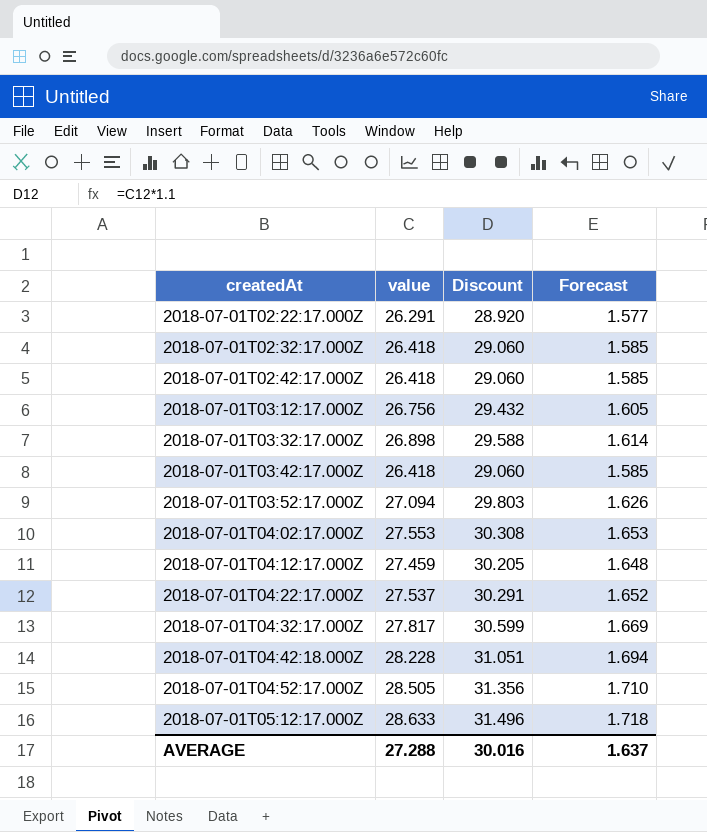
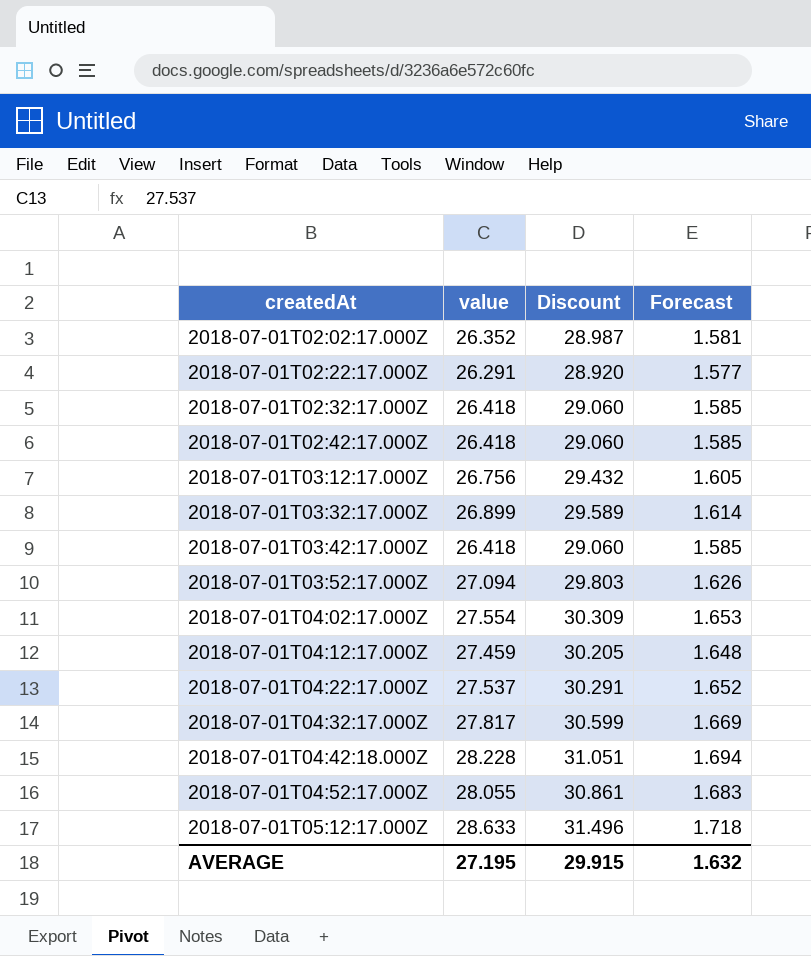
row 2018-07-01T02:02:17.000Z: none -> 26.352 | 28.987 | 1.581
2018-07-01T03:32:17.000Z | value: 26.898 -> 26.899
2018-07-01T03:32:17.000Z | Discount: 29.588 -> 29.589
2018-07-01T04:02:17.000Z | value: 27.553 -> 27.554
2018-07-01T04:02:17.000Z | Discount: 30.308 -> 30.309
2018-07-01T04:52:17.000Z | value: 28.505 -> 28.055
2018-07-01T04:52:17.000Z | Discount: 31.356 -> 30.861
2018-07-01T04:52:17.000Z | Forecast: 1.710 -> 1.683
AVERAGE | value: 27.288 -> 27.195
AVERAGE | Discount: 30.016 -> 29.915
AVERAGE | Forecast: 1.637 -> 1.632

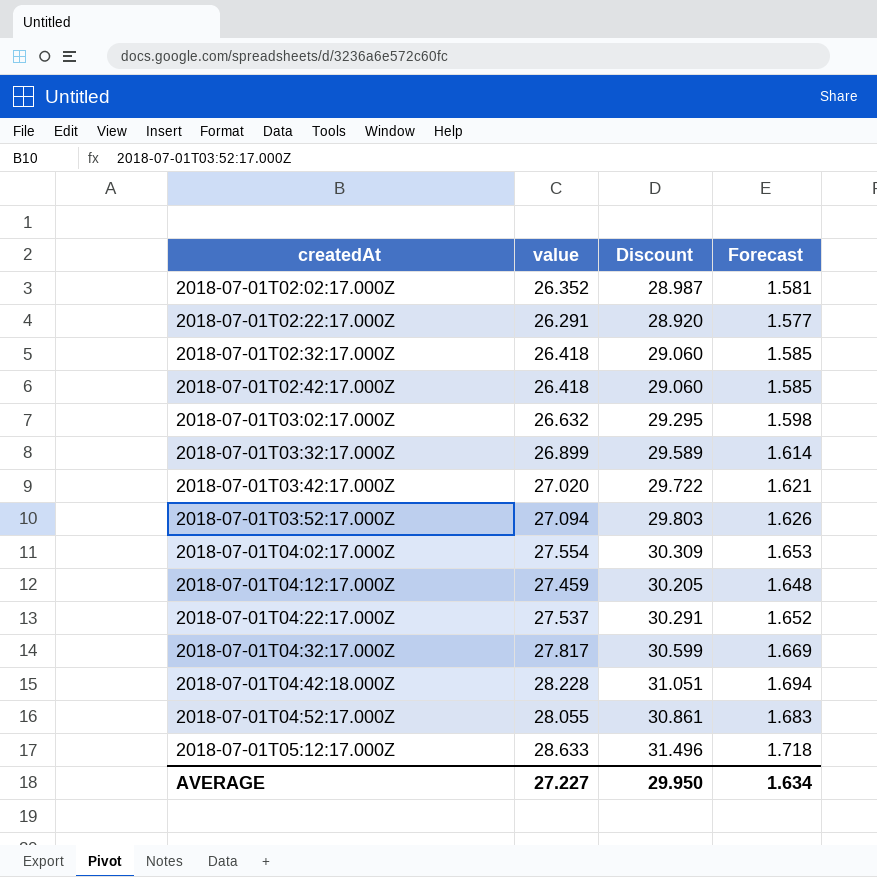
row 2018-07-01T03:12:17.000Z: 26.756 | 29.432 | 1.605 -> none
row 2018-07-01T03:02:17.000Z: none -> 26.632 | 29.295 | 1.598
2018-07-01T03:42:17.000Z | value: 26.418 -> 27.020
2018-07-01T03:42:17.000Z | Discount: 29.060 -> 29.722
2018-07-01T03:42:17.000Z | Forecast: 1.585 -> 1.621
AVERAGE | value: 27.195 -> 27.227
AVERAGE | Discount: 29.915 -> 29.950
AVERAGE | Forecast: 1.632 -> 1.634

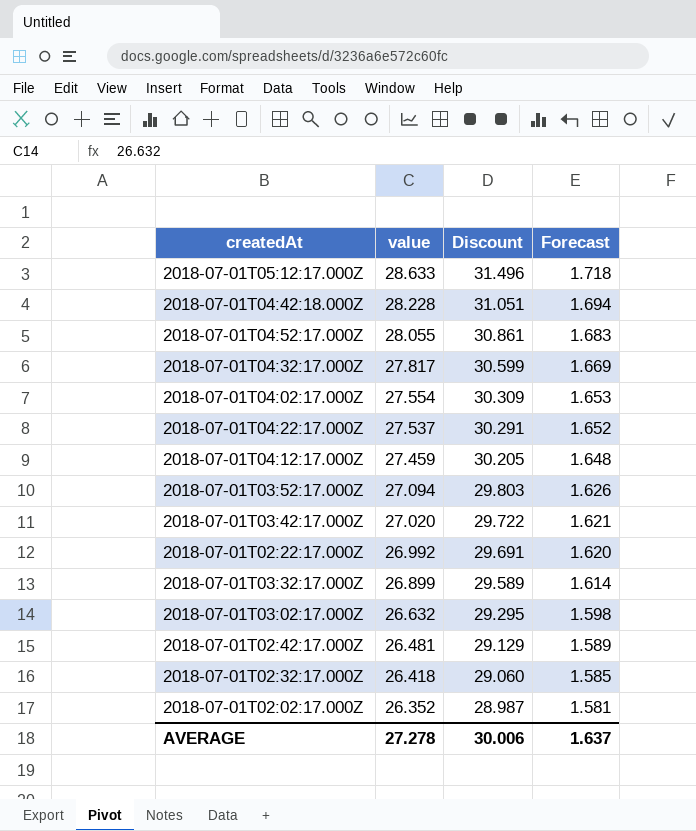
row order: createdAt ascending -> value descending
2018-07-01T02:22:17.000Z | value: 26.291 -> 26.992
2018-07-01T02:22:17.000Z | Discount: 28.920 -> 29.691
2018-07-01T02:22:17.000Z | Forecast: 1.577 -> 1.620
2018-07-01T02:42:17.000Z | value: 26.418 -> 26.481
2018-07-01T02:42:17.000Z | Discount: 29.060 -> 29.129
2018-07-01T02:42:17.000Z | Forecast: 1.585 -> 1.589
AVERAGE | value: 27.227 -> 27.278
AVERAGE | Discount: 29.950 -> 30.006
AVERAGE | Forecast: 1.634 -> 1.637

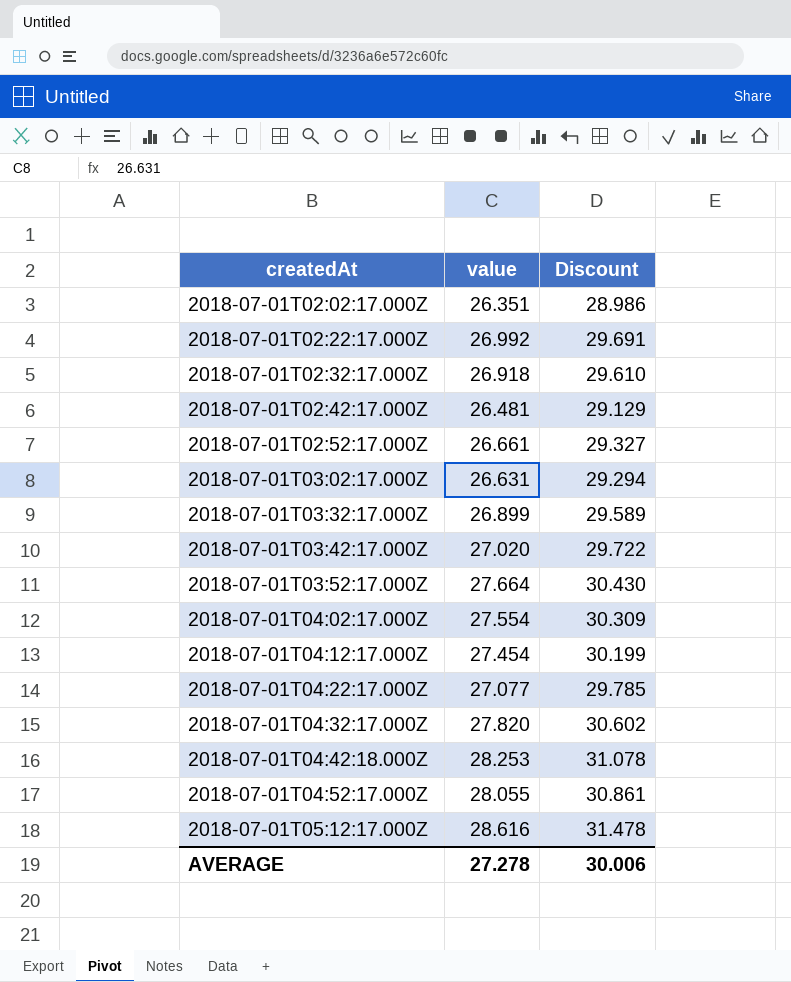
row order: value descending -> createdAt ascending
column Forecast | formula: [value] * 0.06 -> none
2018-07-01T02:02:17.000Z | value: 26.352 -> 26.351
2018-07-01T02:02:17.000Z | Discount: 28.987 -> 28.986
2018-07-01T02:32:17.000Z | value: 26.418 -> 26.918
2018-07-01T02:32:17.000Z | Discount: 29.060 -> 29.610
row 2018-07-01T02:52:17.000Z: none -> 26.661 | 29.327
2018-07-01T03:02:17.000Z | value: 26.632 -> 26.631
2018-07-01T03:02:17.000Z | Discount: 29.295 -> 29.294
2018-07-01T03:52:17.000Z | value: 27.094 -> 27.664
2018-07-01T03:52:17.000Z | Discount: 29.803 -> 30.430
2018-07-01T04:12:17.000Z | value: 27.459 -> 27.454
2018-07-01T04:12:17.000Z | Discount: 30.205 -> 30.199
2018-07-01T04:22:17.000Z | value: 27.537 -> 27.077
2018-07-01T04:22:17.000Z | Discount: 30.291 -> 29.785
2018-07-01T04:32:17.000Z | value: 27.817 -> 27.820
2018-07-01T04:32:17.000Z | Discount: 30.599 -> 30.602
2018-07-01T04:42:18.000Z | value: 28.228 -> 28.253
2018-07-01T04:42:18.000Z | Discount: 31.051 -> 31.078
2018-07-01T05:12:17.000Z | value: 28.633 -> 28.616
2018-07-01T05:12:17.000Z | Discount: 31.496 -> 31.478

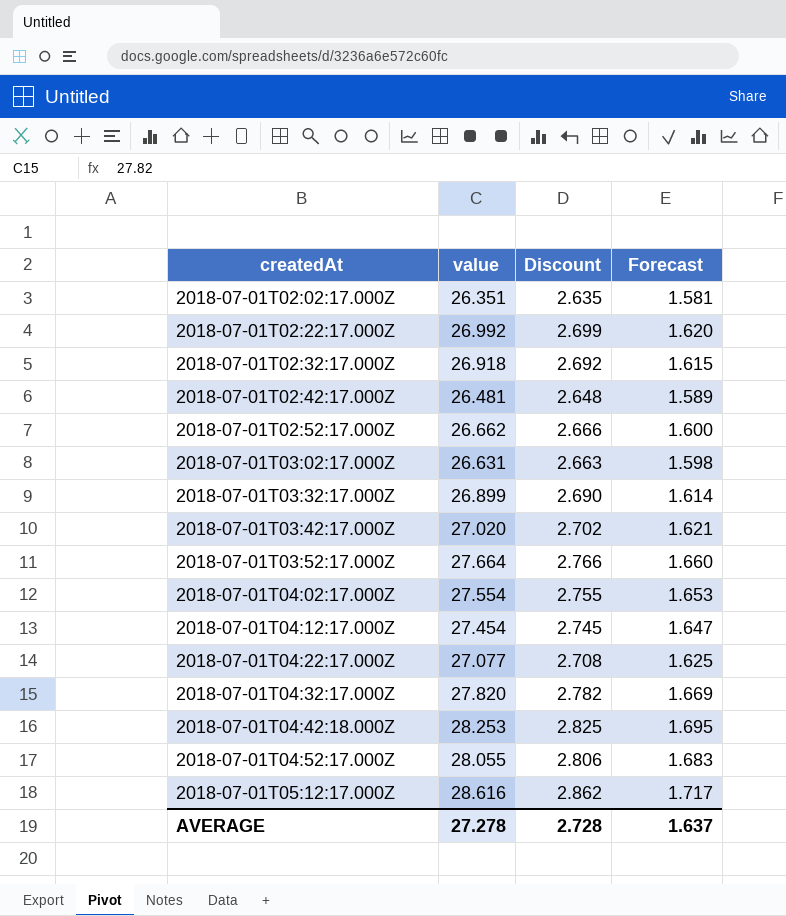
column Discount | formula: [value] * 1.1 -> [value] * 0.1
column Forecast | formula: none -> [value] * 0.06
2018-07-01T02:52:17.000Z | value: 26.661 -> 26.662
AVERAGE | Discount: 30.006 -> 2.728

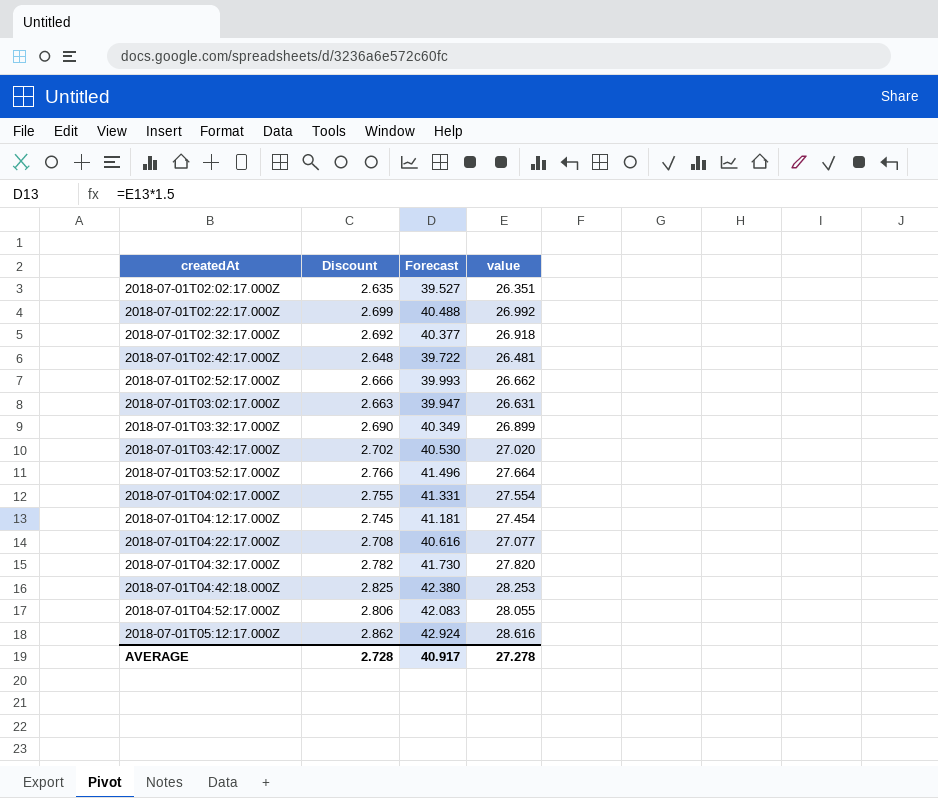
column Forecast | formula: [value] * 0.06 -> [value] * 1.5
column value | position: 2 -> 4
AVERAGE | Forecast: 1.637 -> 40.917

